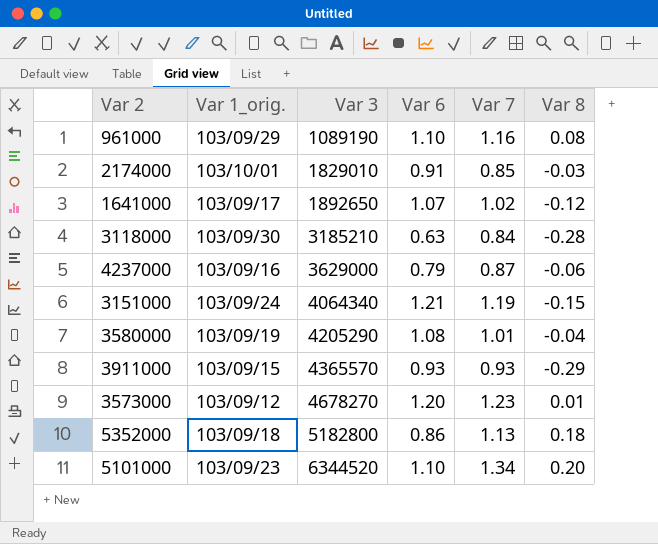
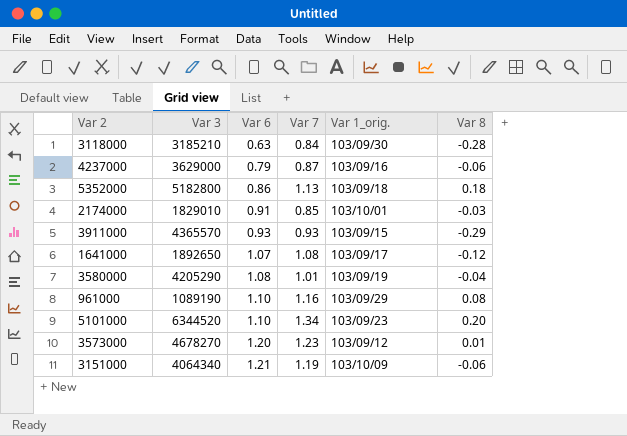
row order: Var 3 ascending -> Var 6 ascending
column Var 1_orig. | position: 2 -> 5
1641000 | Var 7: 1.02 -> 1.08
3151000 | Var 1_orig.: 103/09/24 -> 103/10/09
3151000 | Var 8: -0.15 -> -0.06

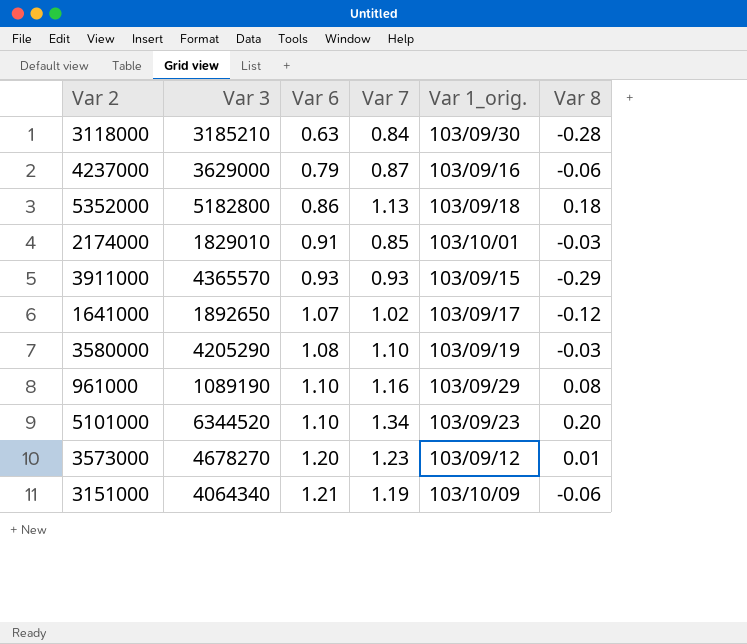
1641000 | Var 7: 1.08 -> 1.02
3580000 | Var 7: 1.01 -> 1.10
3580000 | Var 8: -0.04 -> -0.03

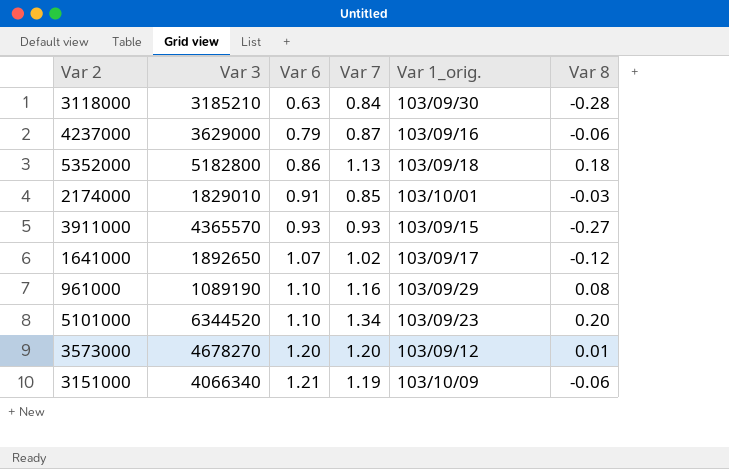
row 3580000: 4205290 | 1.08 | 1.10 | 103/09/19 | -0.03 -> none
3911000 | Var 8: -0.29 -> -0.27
3573000 | Var 7: 1.23 -> 1.20
3151000 | Var 3: 4064340 -> 4066340

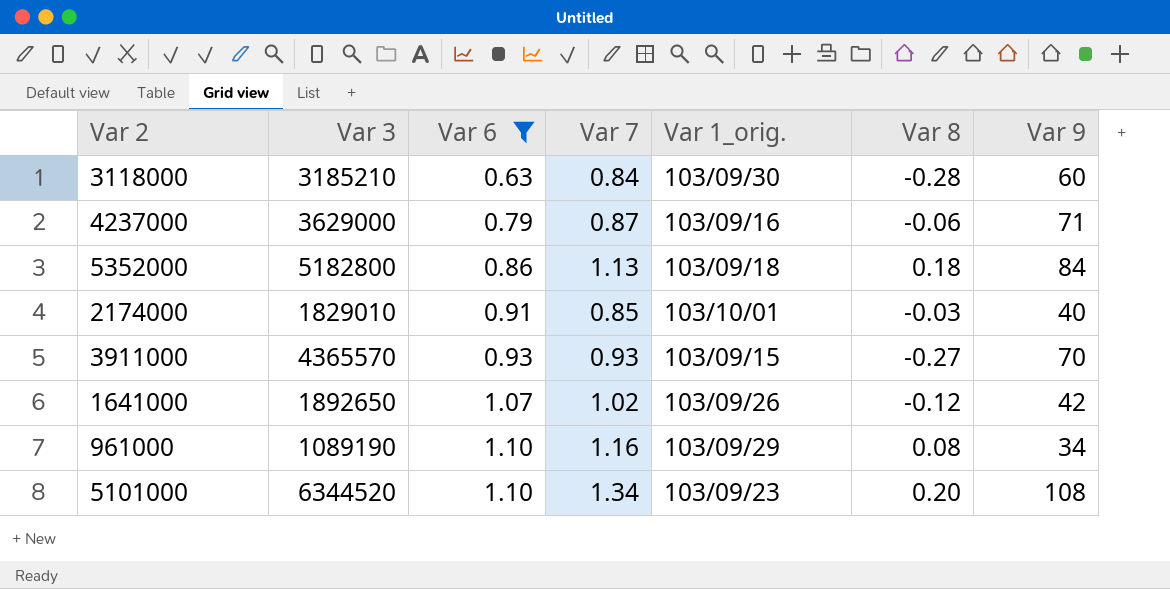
filter: none -> Var 6 <= 1.10
column Var 9 | position: none -> 7
1641000 | Var 1_orig.: 103/09/17 -> 103/09/26

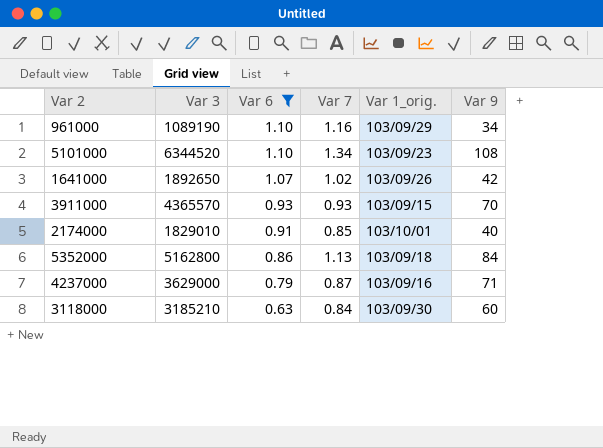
row order: Var 6 ascending -> Var 6 descending
column Var 8 | position: 6 -> none
5352000 | Var 3: 5182800 -> 5162800

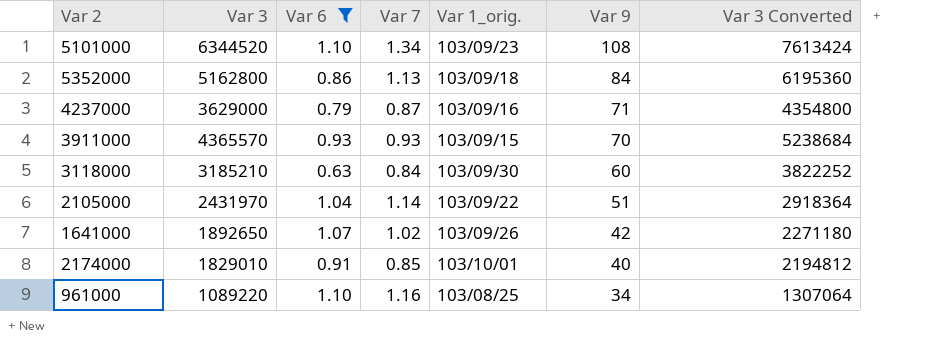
row order: Var 6 descending -> Var 9 descending
column Var 3 Converted | formula: none -> [Var 3] * 1.2
row 2105000: none -> 2431970 | 1.04 | 1.14 | 103/09/22 | 51 | 2918364
961000 | Var 3: 1089190 -> 1089220
961000 | Var 1_orig.: 103/09/29 -> 103/08/25

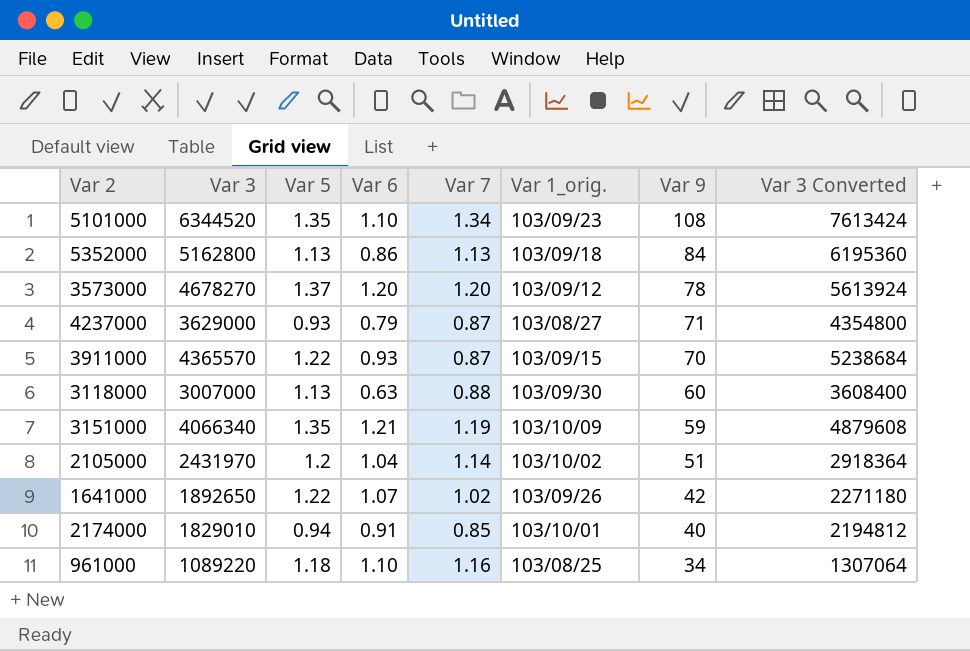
filter: Var 6 <= 1.10 -> none
column Var 5 | position: none -> 3
4237000 | Var 1_orig.: 103/09/16 -> 103/08/27
3911000 | Var 7: 0.93 -> 0.87
3118000 | Var 3: 3185210 -> 3007000
3118000 | Var 7: 0.84 -> 0.88
3118000 | Var 3 Converted: 3822252 -> 3608400
2105000 | Var 1_orig.: 103/09/22 -> 103/10/02

